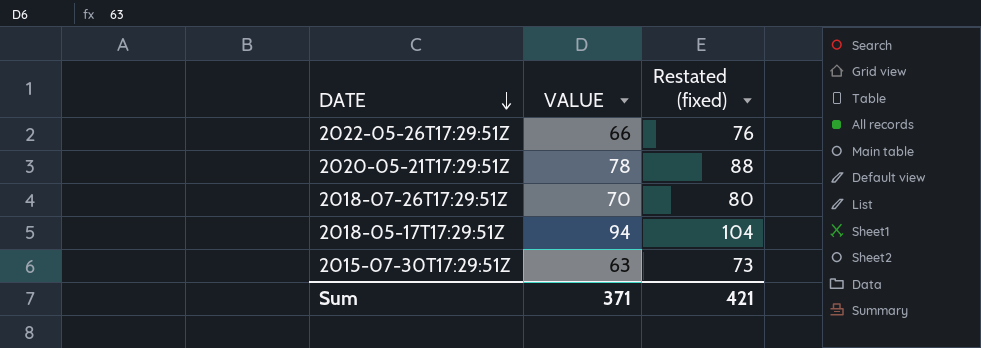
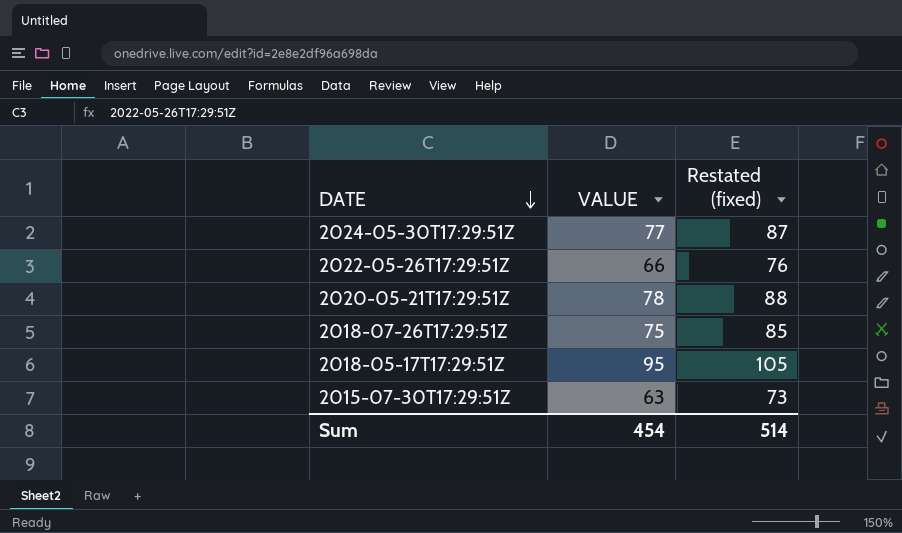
row 2024-05-30T17:29:51Z: none -> 77 | 87
2018-07-26T17:29:51Z | VALUE: 70 -> 75
2018-07-26T17:29:51Z | Restated (fixed): 80 -> 85
2018-05-17T17:29:51Z | VALUE: 94 -> 95
2018-05-17T17:29:51Z | Restated (fixed): 104 -> 105
Sum | VALUE: 371 -> 454
Sum | Restated (fixed): 421 -> 514

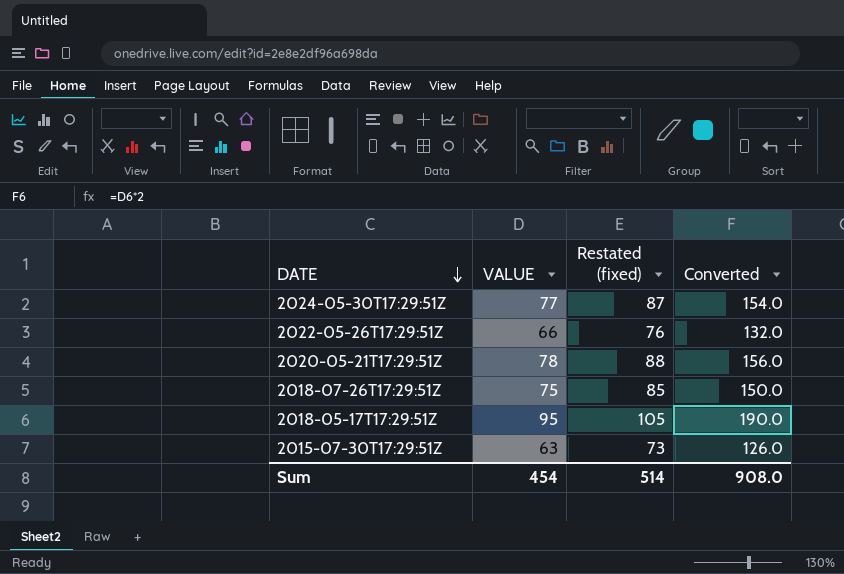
column Converted | formula: none -> [VALUE] * 2

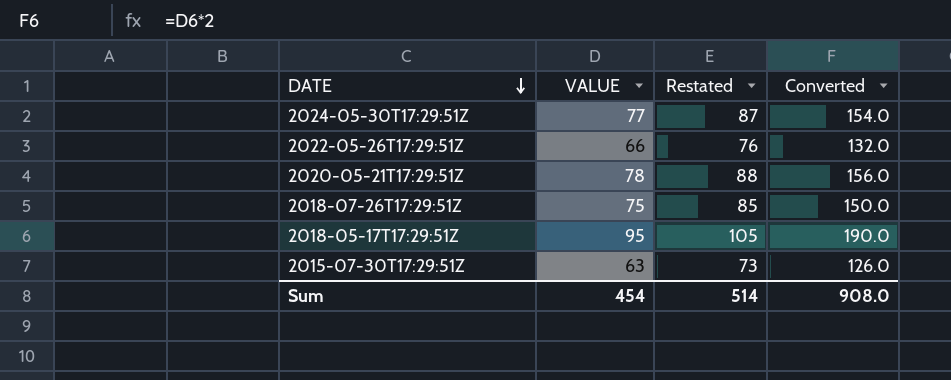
column name: Restated (fixed) -> Restated

